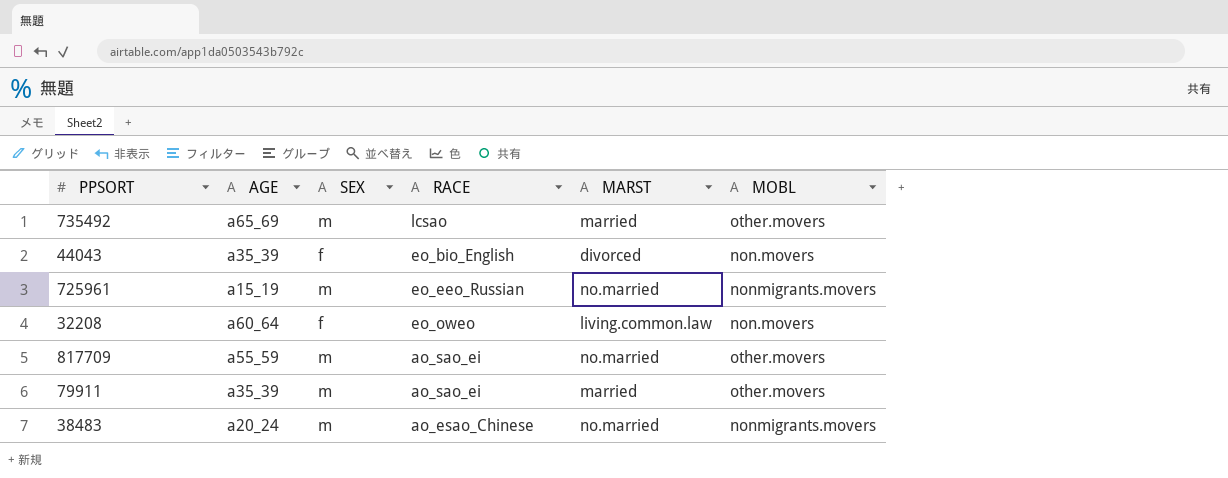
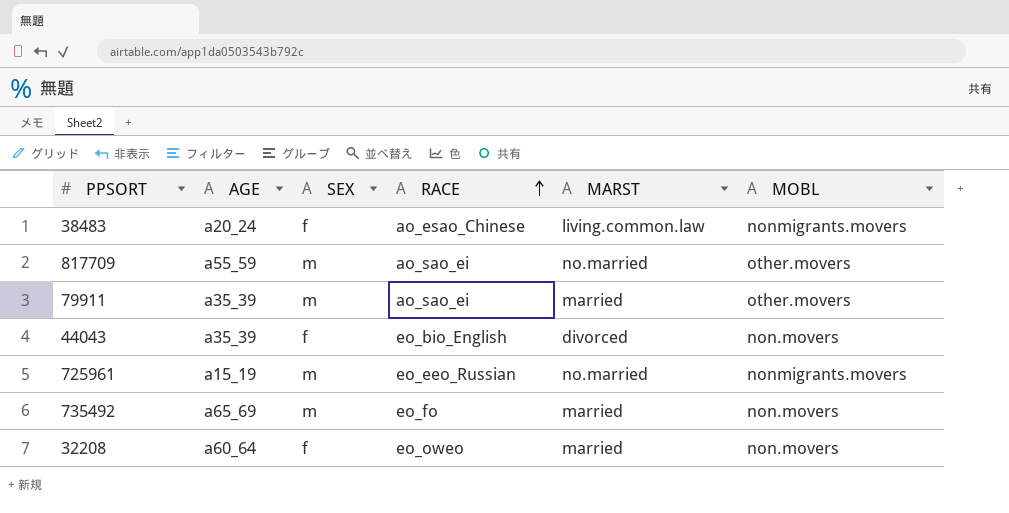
row order: none -> RACE ascending
38483 | SEX: m -> f
38483 | MARST: no.married -> living.common.law
735492 | RACE: lcsao -> eo_fo
735492 | MOBL: other.movers -> non.movers
32208 | MARST: living.common.law -> married

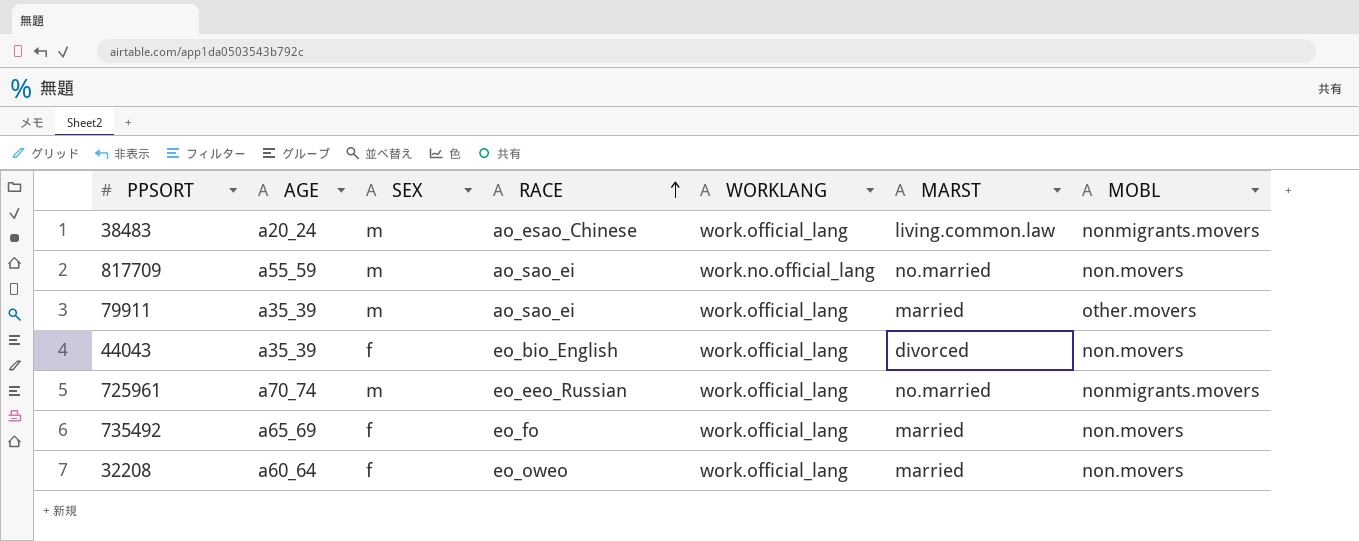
column WORKLANG | position: none -> 5
38483 | SEX: f -> m
817709 | MOBL: other.movers -> non.movers
725961 | AGE: a15_19 -> a70_74
735492 | SEX: m -> f

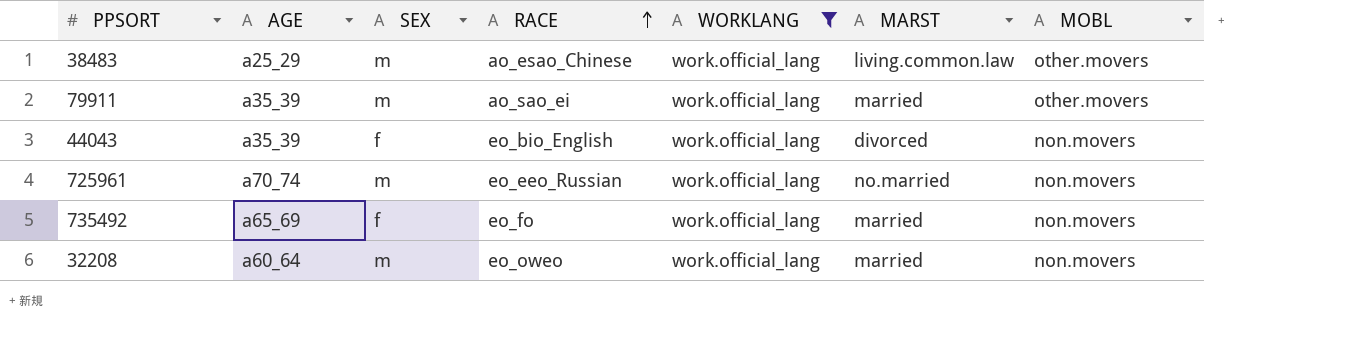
filter: none -> WORKLANG = work.official_lang
38483 | AGE: a20_24 -> a25_29
38483 | MOBL: nonmigrants.movers -> other.movers
725961 | MOBL: nonmigrants.movers -> non.movers
32208 | SEX: f -> m

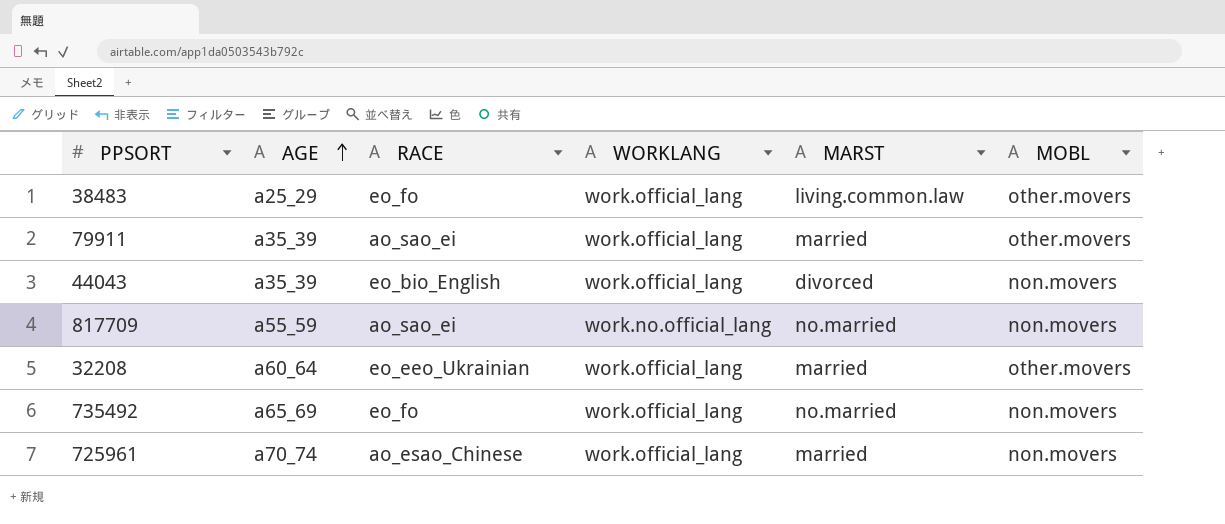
filter: WORKLANG = work.official_lang -> none
row order: RACE ascending -> AGE ascending
column SEX | position: 3 -> none
38483 | RACE: ao_esao_Chinese -> eo_fo
32208 | RACE: eo_oweo -> eo_eeo_Ukrainian
32208 | MOBL: non.movers -> other.movers
735492 | MARST: married -> no.married
725961 | RACE: eo_eeo_Russian -> ao_esao_Chinese
725961 | MARST: no.married -> married

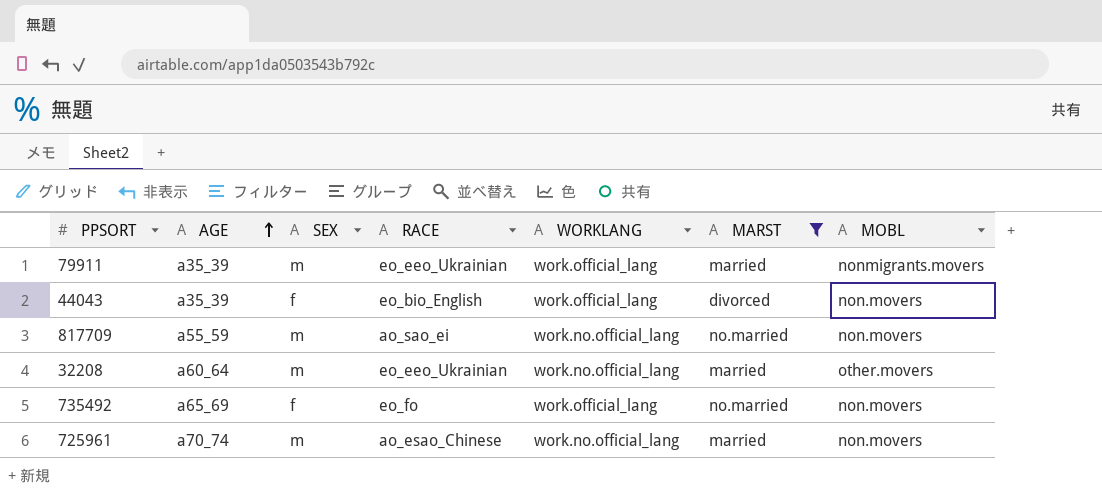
filter: none -> MARST != living.common.law
column SEX | position: none -> 3
79911 | RACE: ao_sao_ei -> eo_eeo_Ukrainian
79911 | MOBL: other.movers -> nonmigrants.movers
32208 | WORKLANG: work.official_lang -> work.no.official_lang
725961 | WORKLANG: work.official_lang -> work.no.official_lang

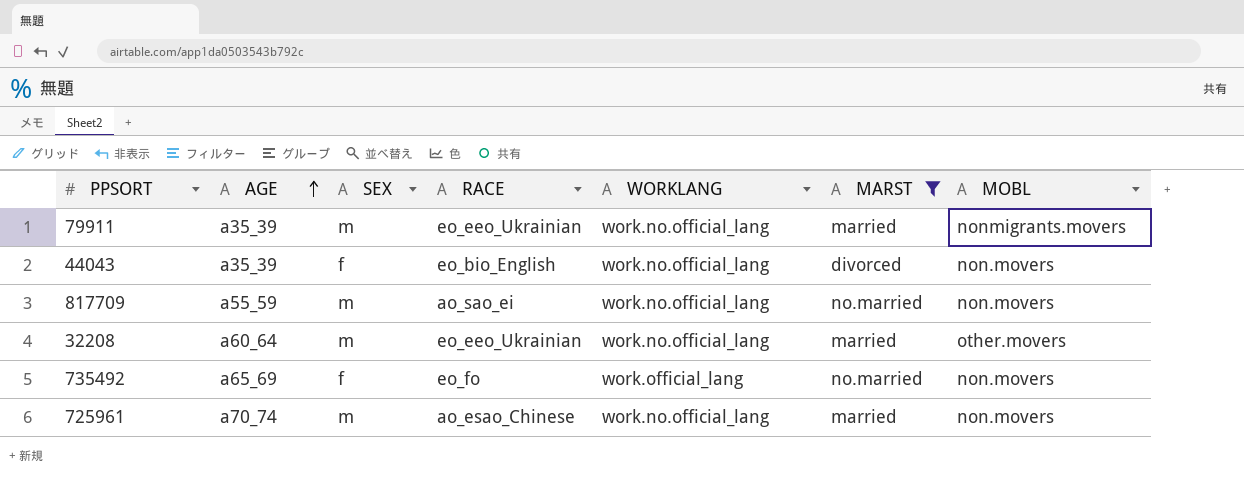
79911 | WORKLANG: work.official_lang -> work.no.official_lang
44043 | WORKLANG: work.official_lang -> work.no.official_lang

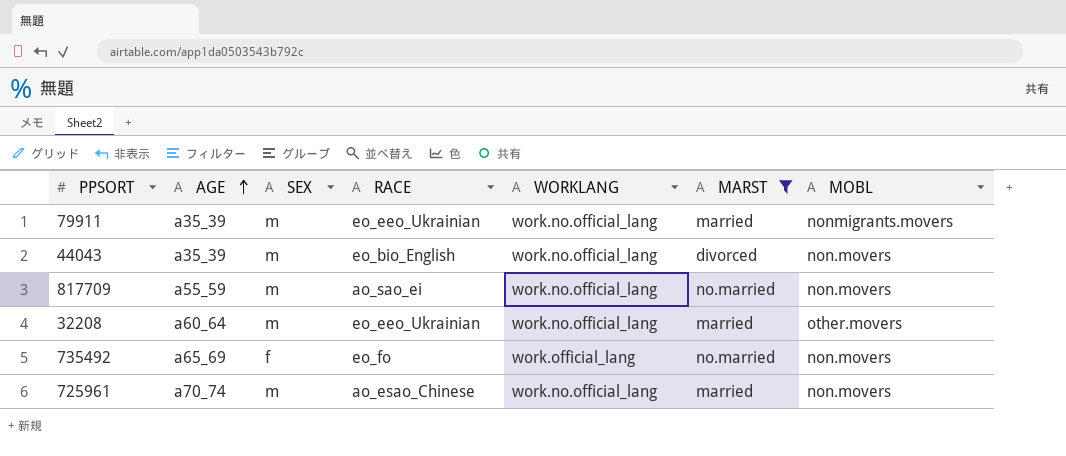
44043 | SEX: f -> m

